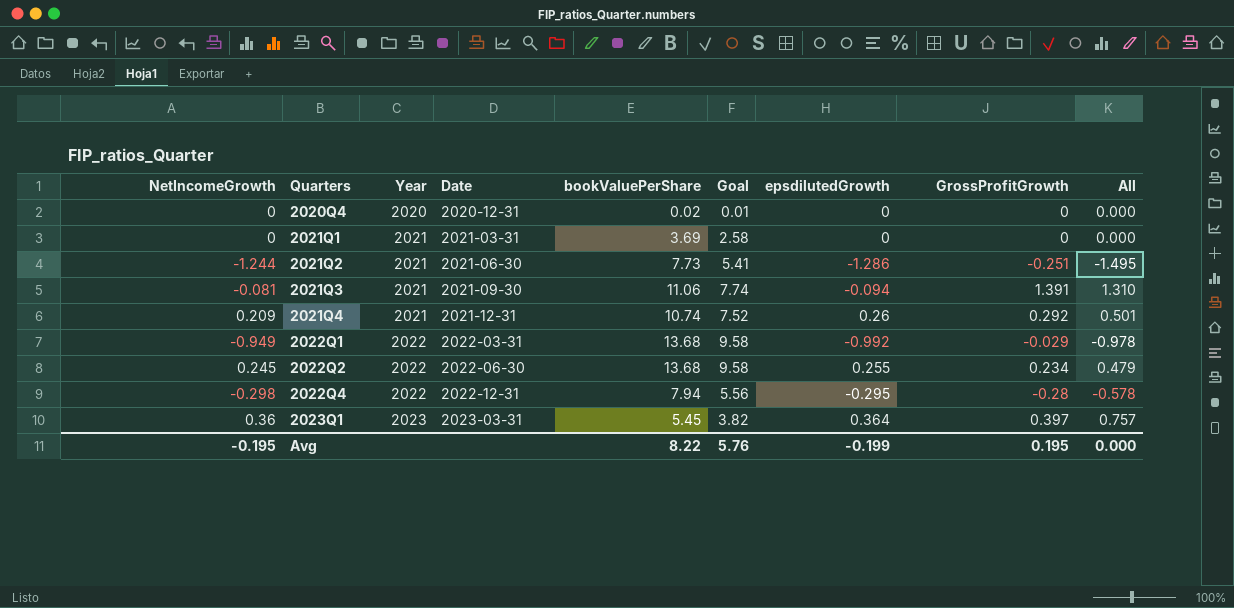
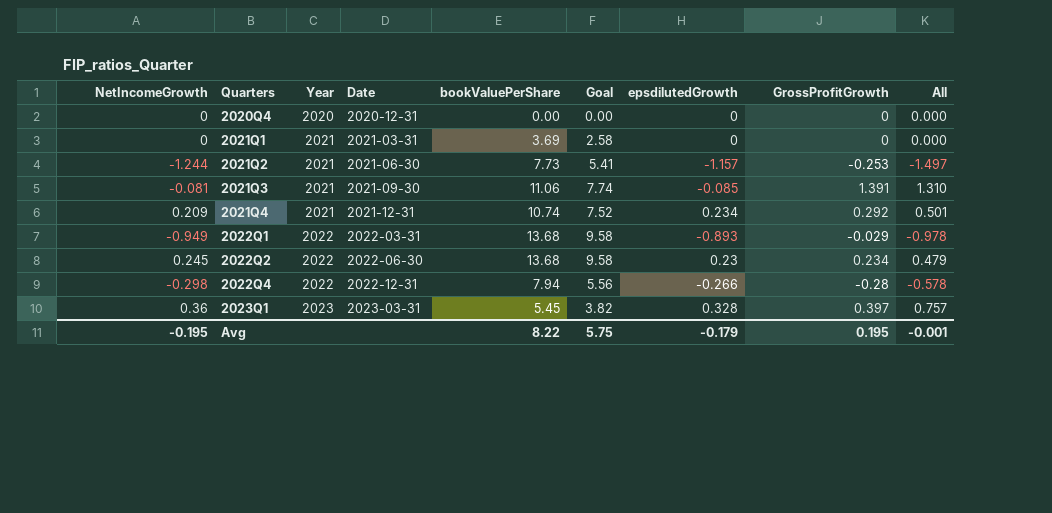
2020Q4 | bookValuePerShare: 0.02 -> 0.00
2020Q4 | Goal: 0.01 -> 0.00
2021Q2 | epsdilutedGrowth: -1.286 -> -1.157
2021Q2 | GrossProfitGrowth: -0.251 -> -0.253
2021Q2 | All: -1.495 -> -1.497
2021Q3 | epsdilutedGrowth: -0.094 -> -0.085
2021Q4 | epsdilutedGrowth: 0.26 -> 0.234
2022Q1 | epsdilutedGrowth: -0.992 -> -0.893
2022Q2 | epsdilutedGrowth: 0.255 -> 0.23
2022Q4 | epsdilutedGrowth: -0.295 -> -0.266
2023Q1 | epsdilutedGrowth: 0.364 -> 0.328
Avg | Goal: 5.76 -> 5.75
Avg | epsdilutedGrowth: -0.199 -> -0.179
Avg | All: 0.000 -> -0.001

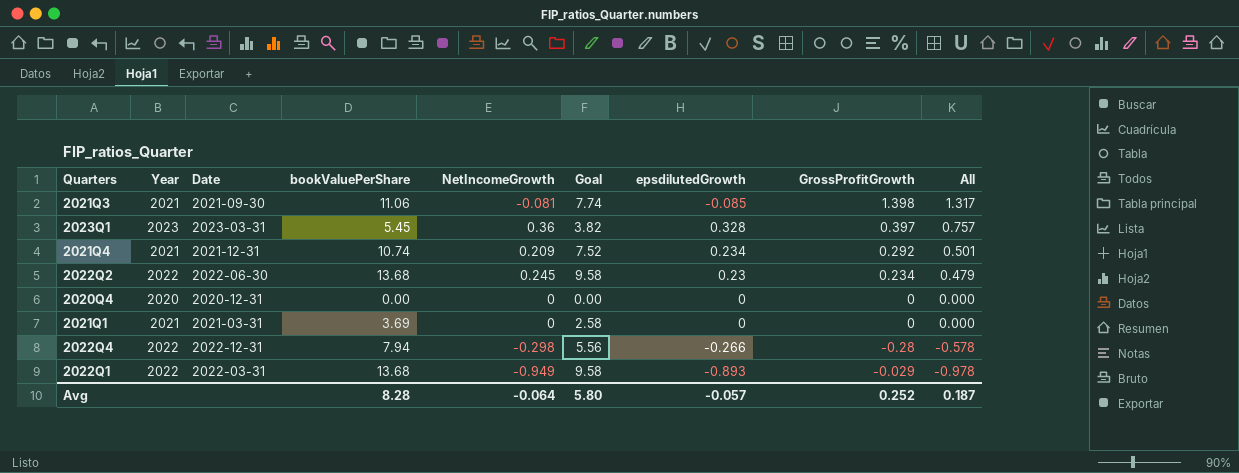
row order: Quarters ascending -> All descending
column NetIncomeGrowth | position: 1 -> 5
row 2021Q2: -1.244 | 2021 | 2021-06-30 | 7.73 | 5.41 | -1.157 | -0.253 | -1.497 -> none
2021Q3 | GrossProfitGrowth: 1.391 -> 1.398
2021Q3 | All: 1.310 -> 1.317
Avg | bookValuePerShare: 8.22 -> 8.28
Avg | NetIncomeGrowth: -0.195 -> -0.064
Avg | Goal: 5.75 -> 5.80
Avg | epsdilutedGrowth: -0.179 -> -0.057
Avg | GrossProfitGrowth: 0.195 -> 0.252
Avg | All: -0.001 -> 0.187

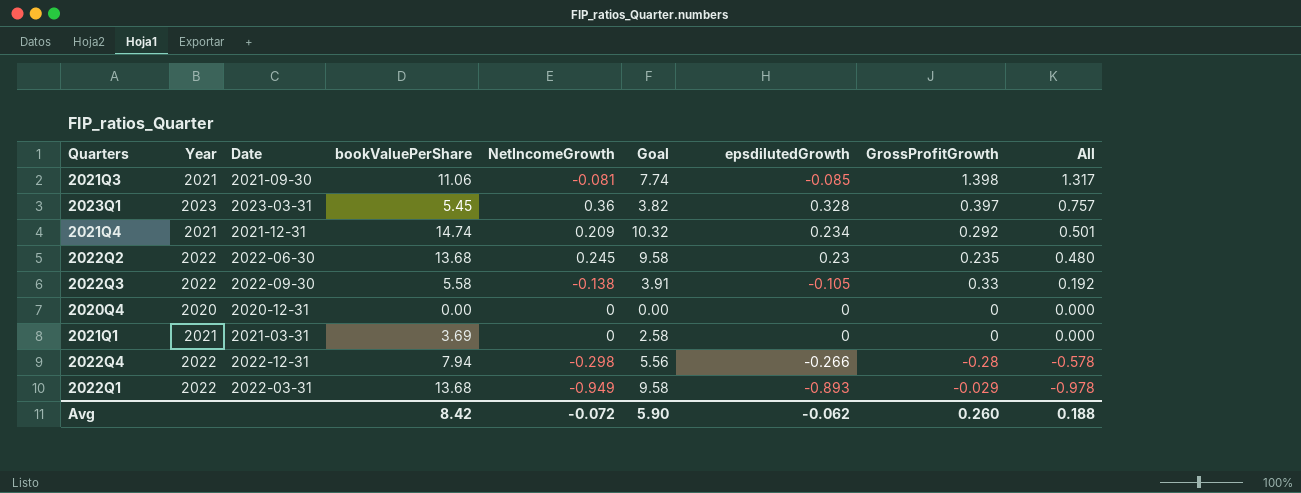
2021Q4 | bookValuePerShare: 10.74 -> 14.74
2021Q4 | Goal: 7.52 -> 10.32
2022Q2 | GrossProfitGrowth: 0.234 -> 0.235
2022Q2 | All: 0.479 -> 0.480
row 2022Q3: none -> 2022 | 2022-09-30 | 5.58 | -0.138 | 3.91 | -0.105 | 0.33 | 0.192
Avg | bookValuePerShare: 8.28 -> 8.42
Avg | NetIncomeGrowth: -0.064 -> -0.072
Avg | Goal: 5.80 -> 5.90
Avg | epsdilutedGrowth: -0.057 -> -0.062
Avg | GrossProfitGrowth: 0.252 -> 0.260
Avg | All: 0.187 -> 0.188

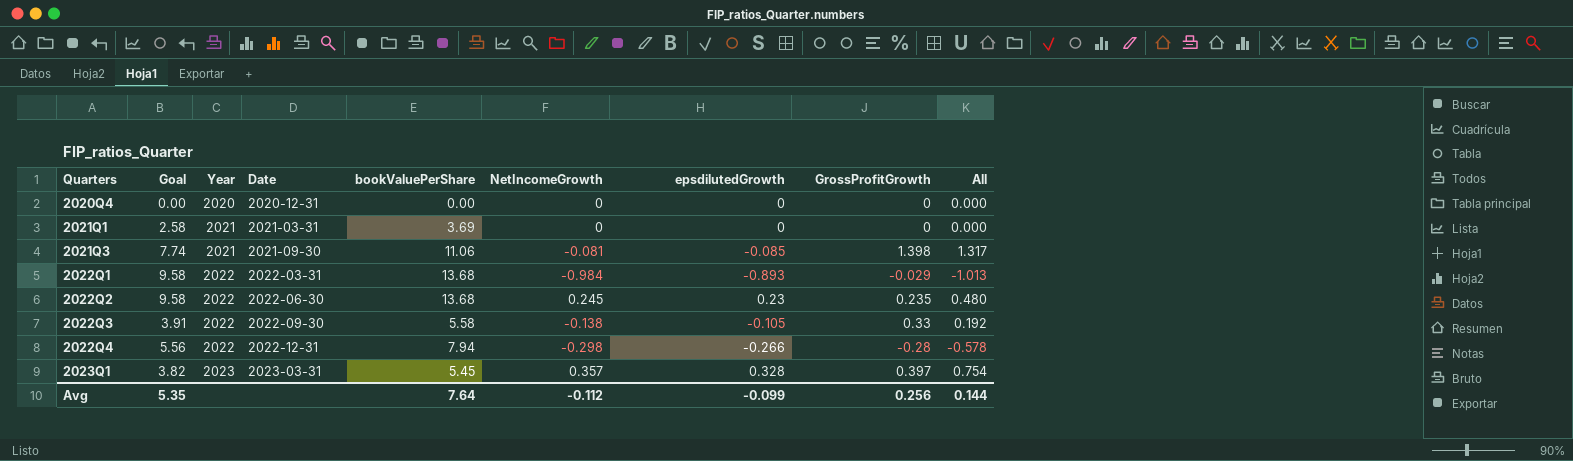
row order: All descending -> Quarters ascending
column Goal | position: 6 -> 2
row 2021Q4: 2021 | 2021-12-31 | 14.74 | 0.209 | 10.32 | 0.234 | 0.292 | 0.501 -> none
2022Q1 | NetIncomeGrowth: -0.949 -> -0.984
2022Q1 | All: -0.978 -> -1.013
2023Q1 | NetIncomeGrowth: 0.36 -> 0.357
2023Q1 | All: 0.757 -> 0.754
Avg | Goal: 5.90 -> 5.35
Avg | bookValuePerShare: 8.42 -> 7.64
Avg | NetIncomeGrowth: -0.072 -> -0.112
Avg | epsdilutedGrowth: -0.062 -> -0.099
Avg | GrossProfitGrowth: 0.260 -> 0.256
Avg | All: 0.188 -> 0.144

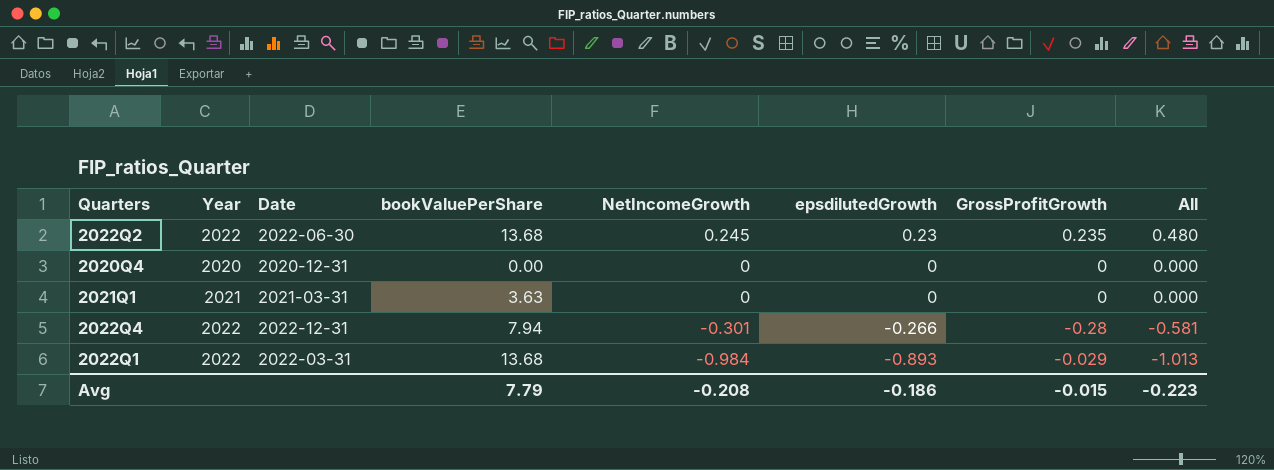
row order: Quarters ascending -> NetIncomeGrowth descending
column Goal | formula: [bookValuePerShare] * 0.7 -> none
row 2021Q3: 7.74 | 2021 | 2021-09-30 | 11.06 | -0.081 | -0.085 | 1.398 | 1.317 -> none
row 2022Q3: 3.91 | 2022 | 2022-09-30 | 5.58 | -0.138 | -0.105 | 0.33 | 0.192 -> none
row 2023Q1: 3.82 | 2023 | 2023-03-31 | 5.45 | 0.357 | 0.328 | 0.397 | 0.754 -> none
2021Q1 | bookValuePerShare: 3.69 -> 3.63
2022Q4 | NetIncomeGrowth: -0.298 -> -0.301
2022Q4 | All: -0.578 -> -0.581
Avg | bookValuePerShare: 7.64 -> 7.79
Avg | NetIncomeGrowth: -0.112 -> -0.208
Avg | epsdilutedGrowth: -0.099 -> -0.186
Avg | GrossProfitGrowth: 0.256 -> -0.015
Avg | All: 0.144 -> -0.223

